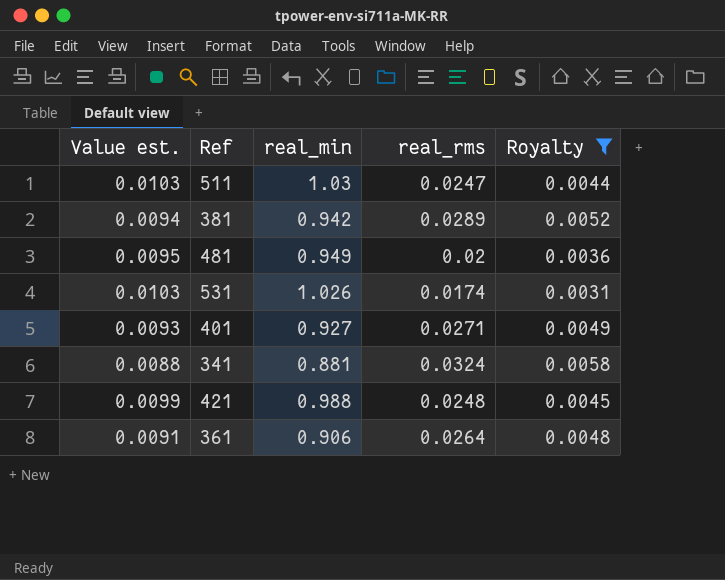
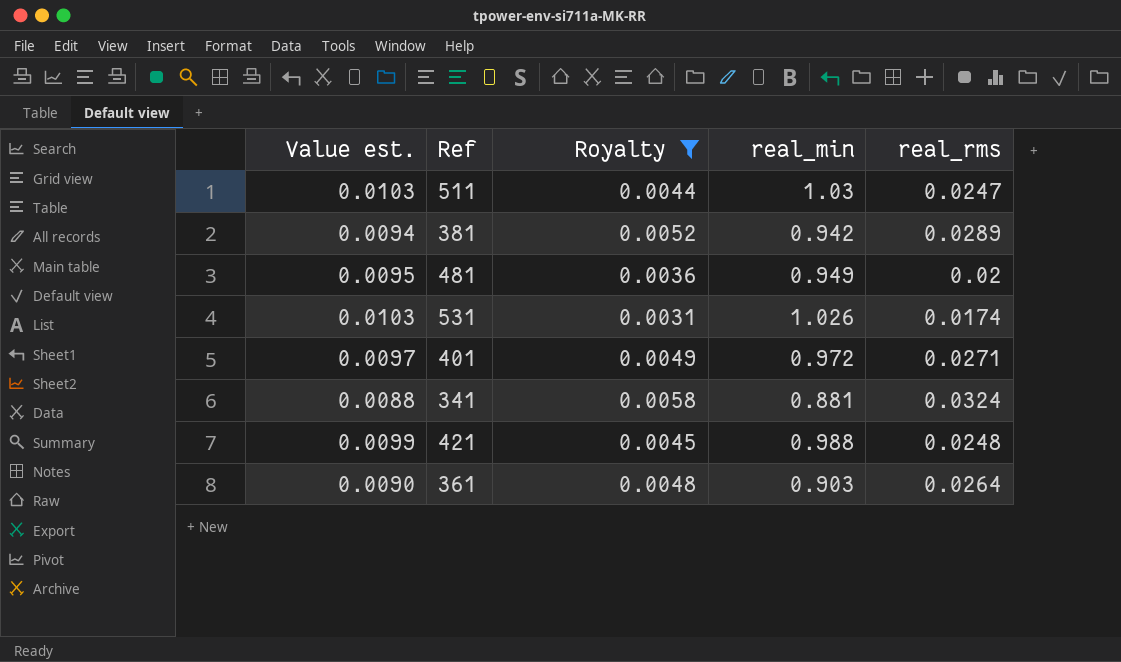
column Royalty | position: 5 -> 3
401 | Value est.: 0.0093 -> 0.0097
401 | real_min: 0.927 -> 0.972
361 | Value est.: 0.0091 -> 0.0090
361 | real_min: 0.906 -> 0.903

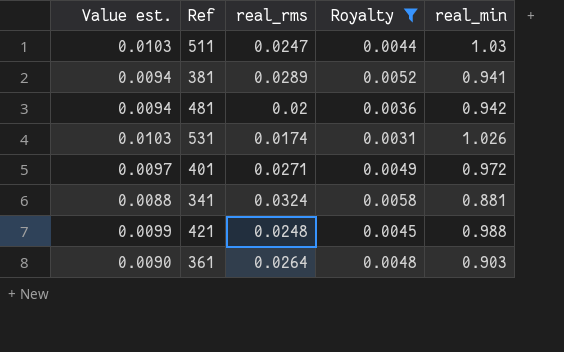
column real_rms | position: 5 -> 3
381 | real_min: 0.942 -> 0.941
481 | Value est.: 0.0095 -> 0.0094
481 | real_min: 0.949 -> 0.942

